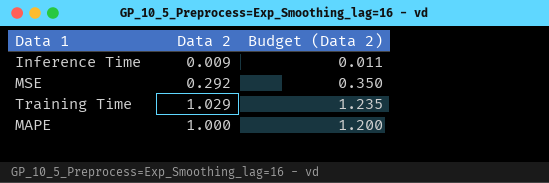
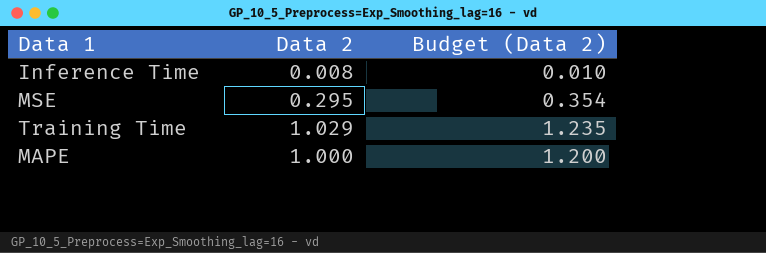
Inference Time | Data 2: 0.009 -> 0.008
Inference Time | Budget (Data 2): 0.011 -> 0.010
MSE | Data 2: 0.292 -> 0.295
MSE | Budget (Data 2): 0.350 -> 0.354

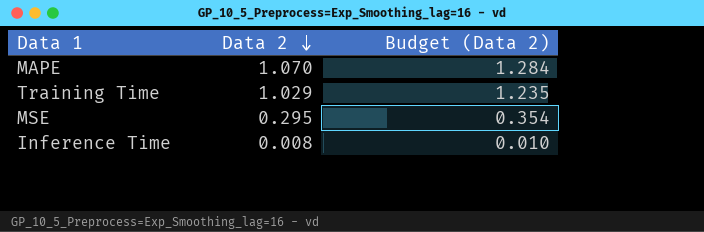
row order: none -> Data 2 descending
MAPE | Data 2: 1.000 -> 1.070
MAPE | Budget (Data 2): 1.200 -> 1.284

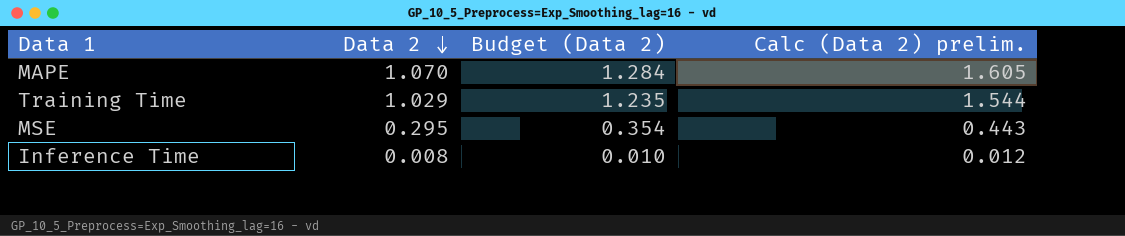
column Calc (Data 2) prelim. | formula: none -> [Data 2] * 1.5

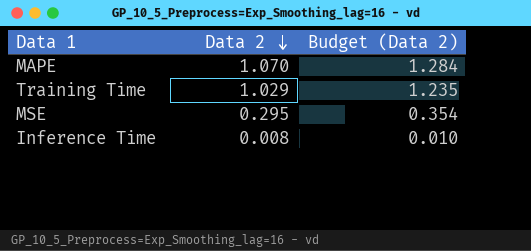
column Calc (Data 2) prelim. | formula: [Data 2] * 1.5 -> none

